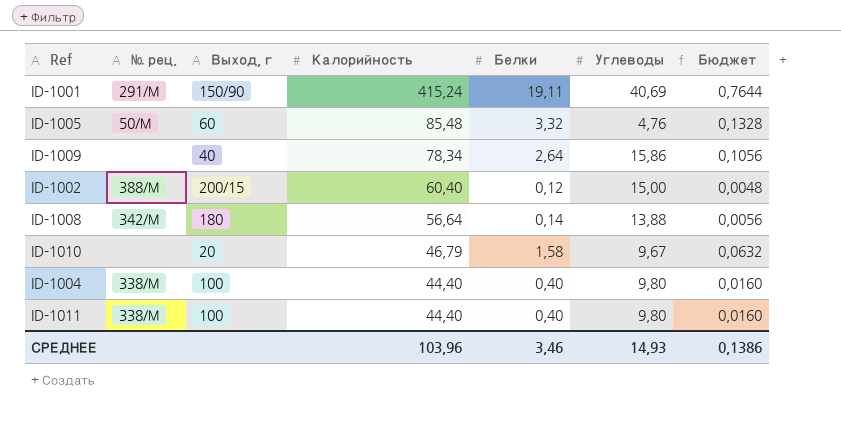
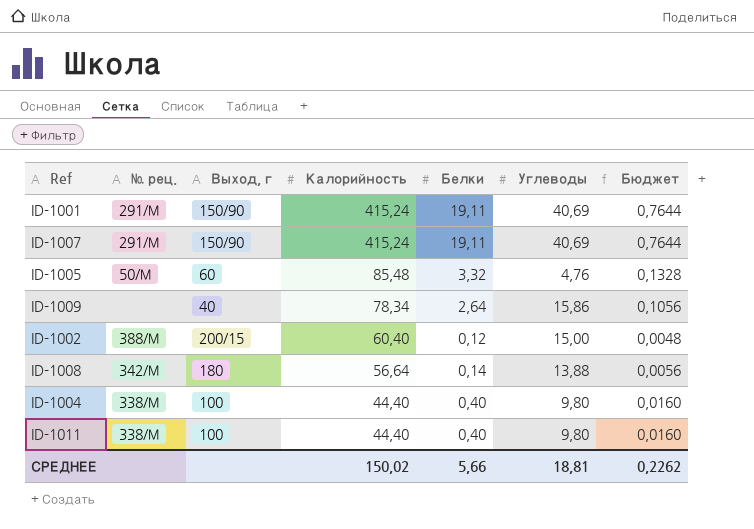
row ID-1010: none | 20 | 46,79 | 1,58 | 9,67 | 0,0632 -> none
row ID-1007: none -> 291/М | 150/90 | 415,24 | 19,11 | 40,69 | 0,7644
СРЕДНЕЕ | Калорийность: 103,96 -> 150,02
СРЕДНЕЕ | Белки: 3,46 -> 5,66
СРЕДНЕЕ | Углеводы: 14,93 -> 18,81
СРЕДНЕЕ | Бюджет: 0,1386 -> 0,2262

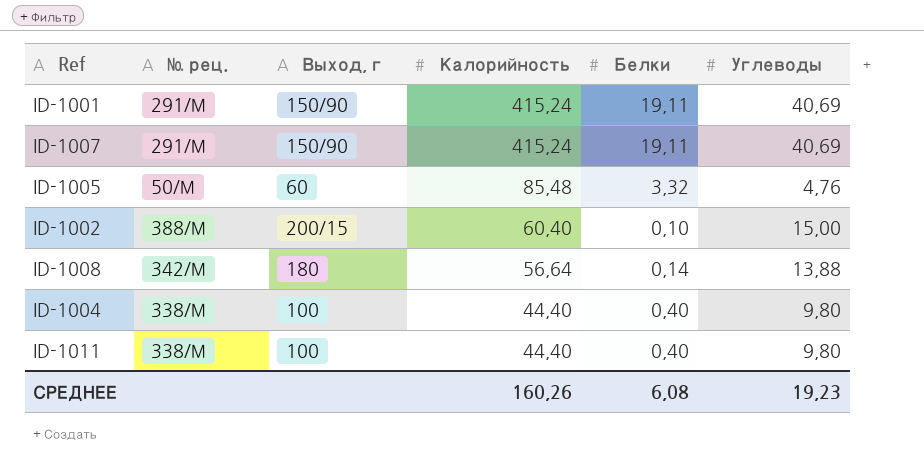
column Бюджет | formula: [Белки] * 0,04 -> none
row ID-1009: none | 40 | 78,34 | 2,64 | 15,86 | 0,1056 -> none
ID-1002 | Белки: 0,12 -> 0,10
СРЕДНЕЕ | Калорийность: 150,02 -> 160,26
СРЕДНЕЕ | Белки: 5,66 -> 6,08
СРЕДНЕЕ | Углеводы: 18,81 -> 19,23

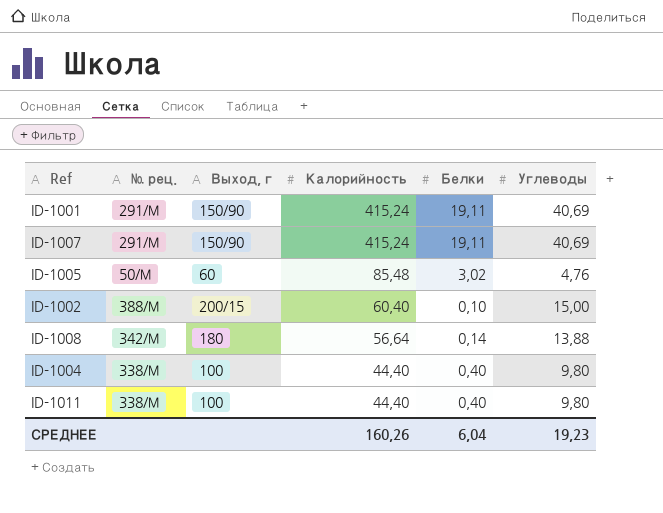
ID-1005 | Белки: 3,32 -> 3,02
СРЕДНЕЕ | Белки: 6,08 -> 6,04

